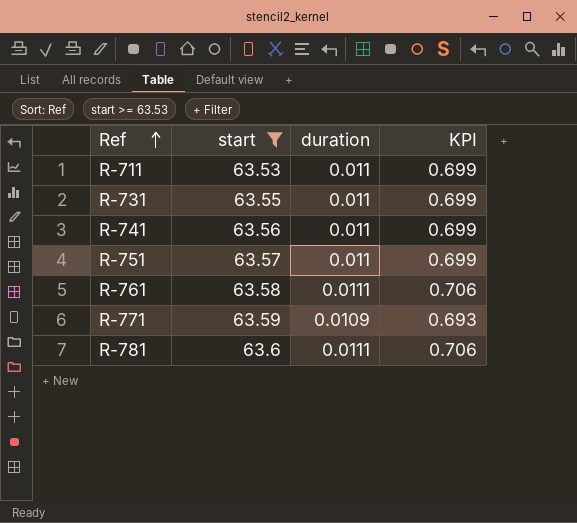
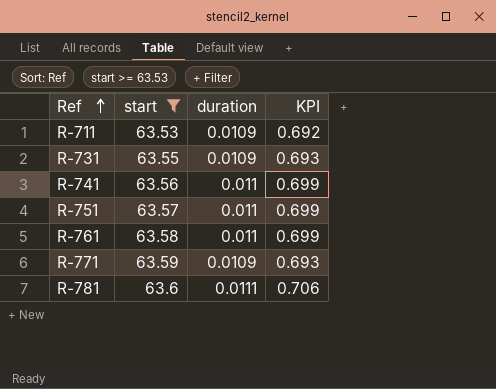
R-711 | duration: 0.011 -> 0.0109
R-711 | KPI: 0.699 -> 0.692
R-731 | duration: 0.011 -> 0.0109
R-731 | KPI: 0.699 -> 0.693
R-761 | duration: 0.0111 -> 0.011
R-761 | KPI: 0.706 -> 0.699

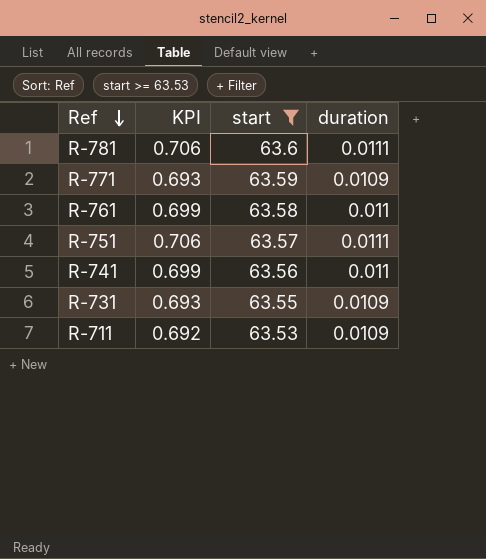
row order: Ref ascending -> Ref descending
column KPI | position: 4 -> 2
R-751 | KPI: 0.699 -> 0.706
R-751 | duration: 0.011 -> 0.0111

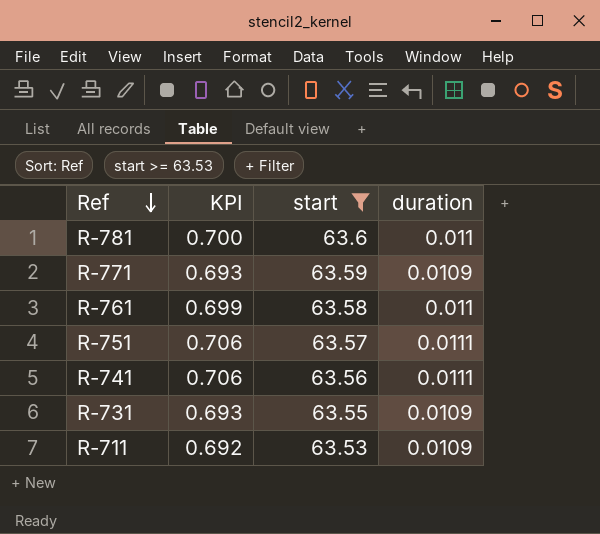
R-781 | KPI: 0.706 -> 0.700
R-781 | duration: 0.0111 -> 0.011
R-741 | KPI: 0.699 -> 0.706
R-741 | duration: 0.011 -> 0.0111

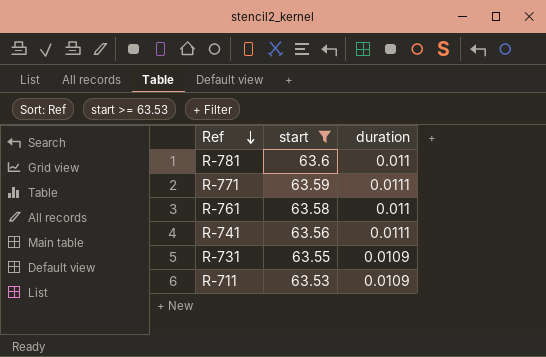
column KPI | formula: [start] * [duration] -> none
row R-751: 0.706 | 63.57 | 0.0111 -> none
R-771 | duration: 0.0109 -> 0.0111

